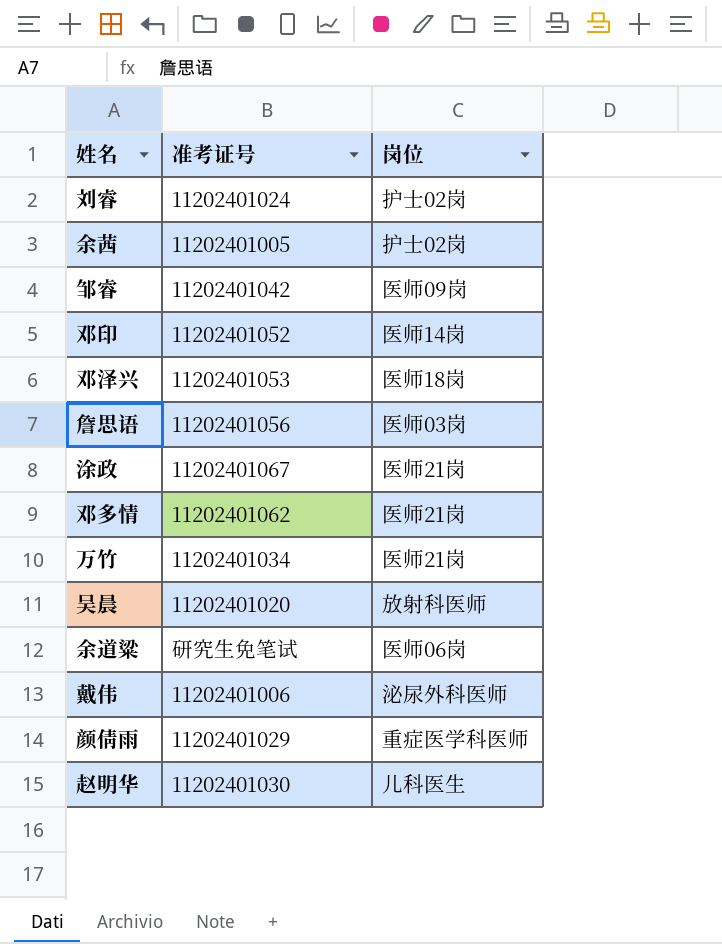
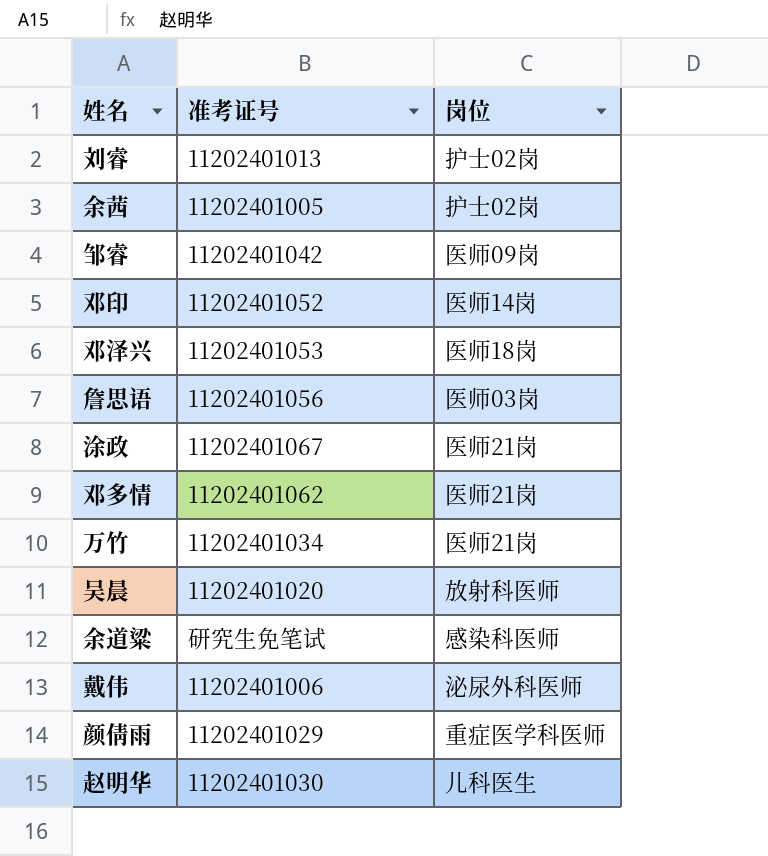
刘睿 | 准考证号: 11202401024 -> 11202401013
余道粱 | 岗位: 医师06岗 -> 感染科医师

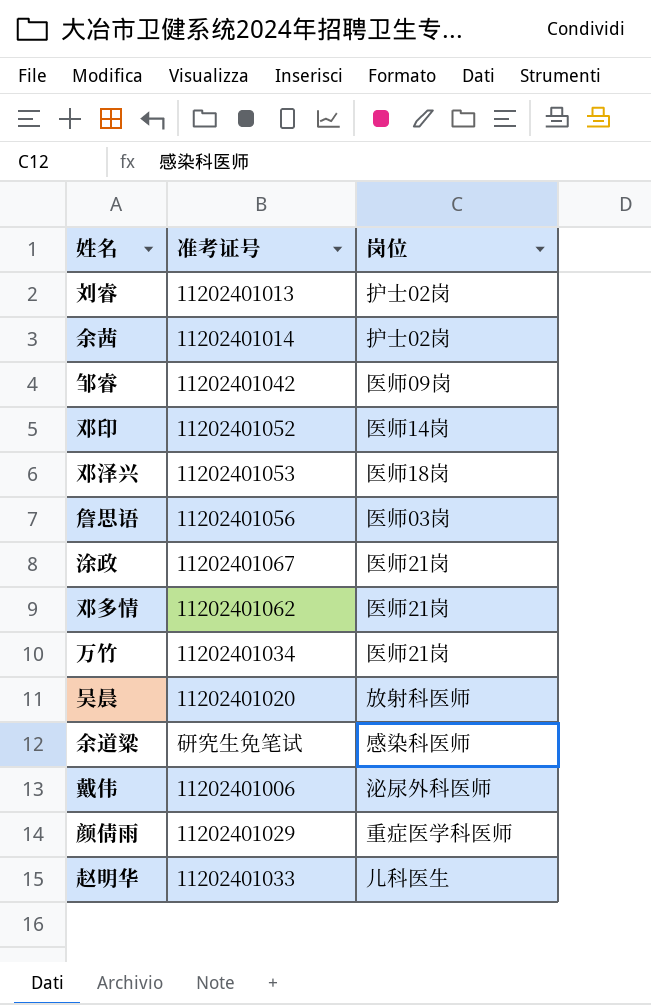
余茜 | 准考证号: 11202401005 -> 11202401014
赵明华 | 准考证号: 11202401030 -> 11202401033

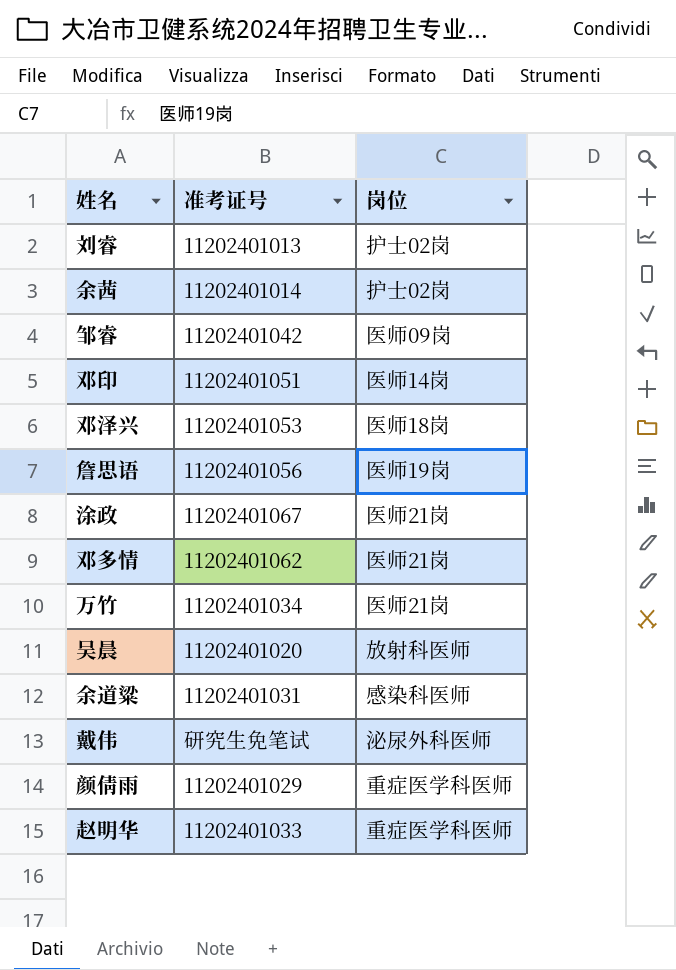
邓印 | 准考证号: 11202401052 -> 11202401051
詹思语 | 岗位: 医师03岗 -> 医师19岗
余道粱 | 准考证号: 研究生免笔试 -> 11202401031
戴伟 | 准考证号: 11202401006 -> 研究生免笔试
赵明华 | 岗位: 儿科医生 -> 重症医学科医师

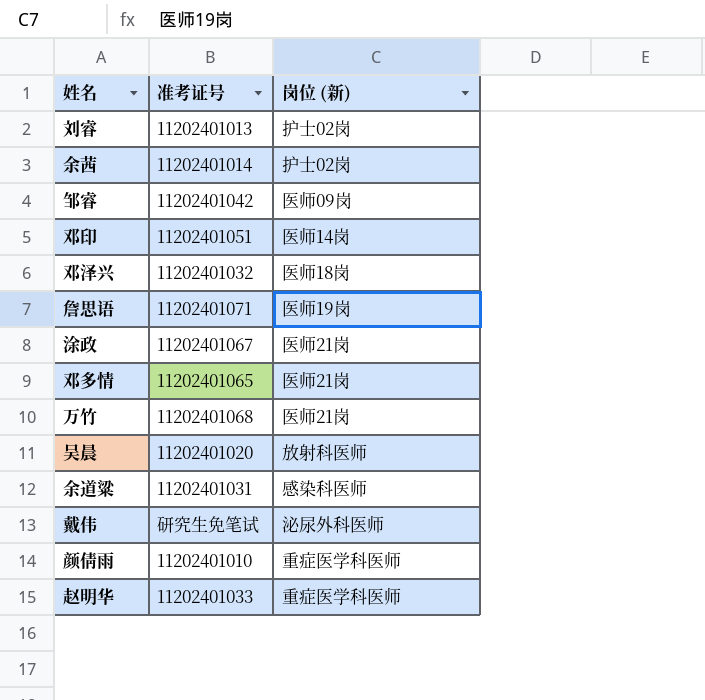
column name: 岗位 -> 岗位 (新)
邓泽兴 | 准考证号: 11202401053 -> 11202401032
詹思语 | 准考证号: 11202401056 -> 11202401071
邓多情 | 准考证号: 11202401062 -> 11202401065
万竹 | 准考证号: 11202401034 -> 11202401068
颜倩雨 | 准考证号: 11202401029 -> 11202401010

